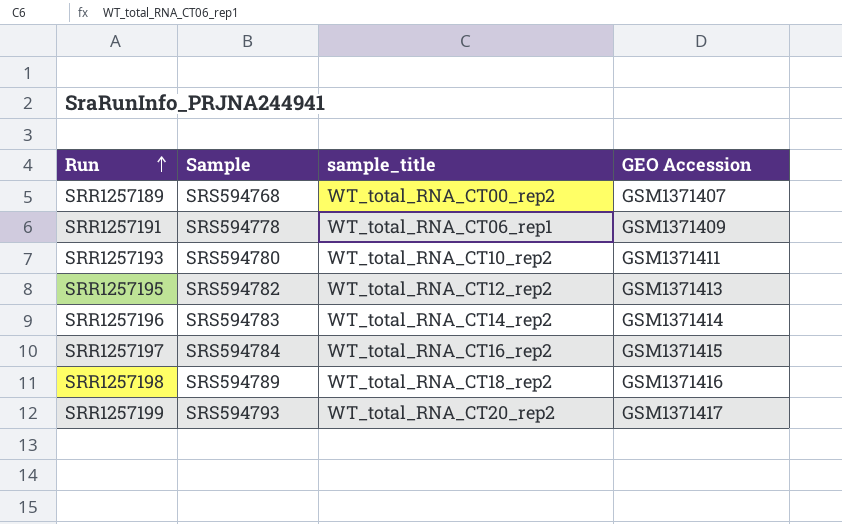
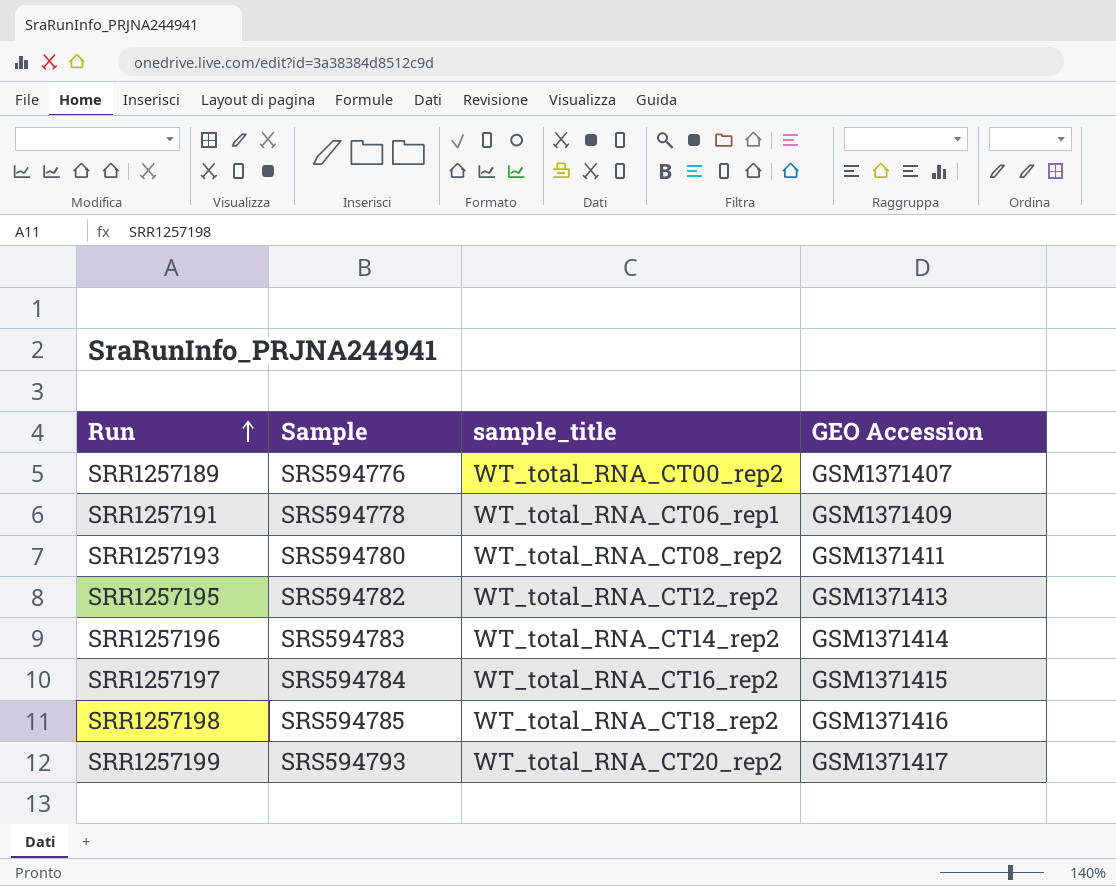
SRR1257189 | Sample: SRS594768 -> SRS594776
SRR1257193 | sample_title: WT_total_RNA_CT10_rep2 -> WT_total_RNA_CT08_rep2
SRR1257198 | Sample: SRS594789 -> SRS594785

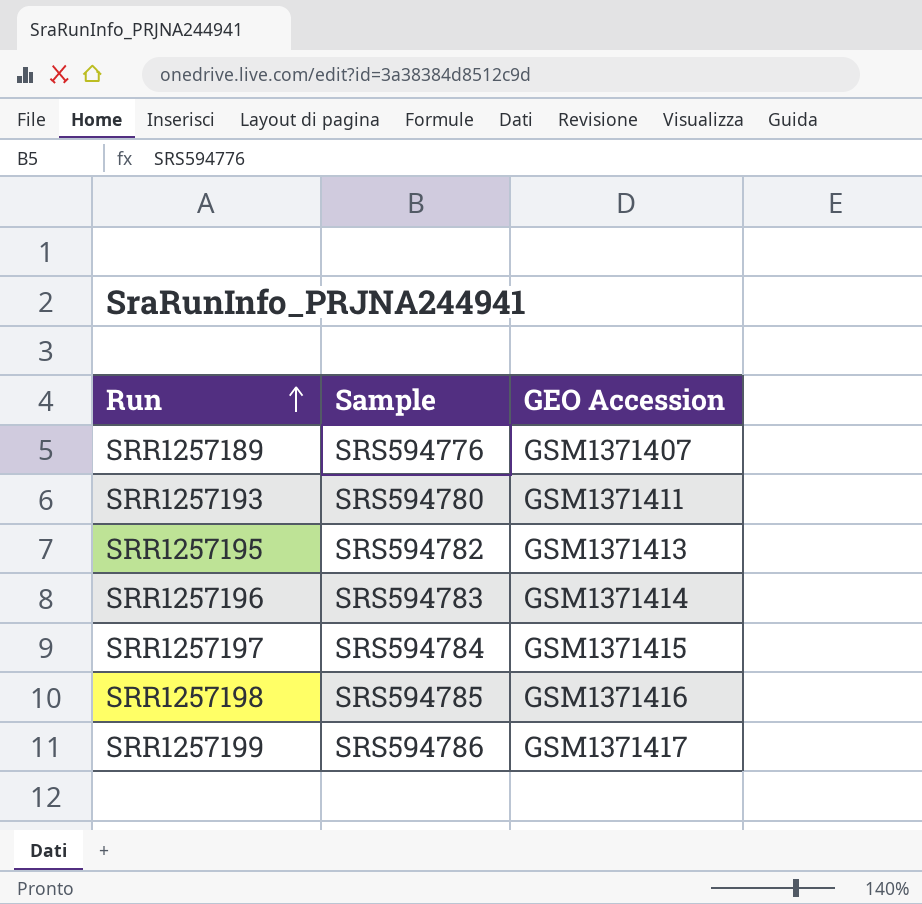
column sample_title | position: 3 -> none
row SRR1257191: SRS594778 | WT_total_RNA_CT06_rep1 | GSM1371409 -> none
SRR1257199 | Sample: SRS594793 -> SRS594786

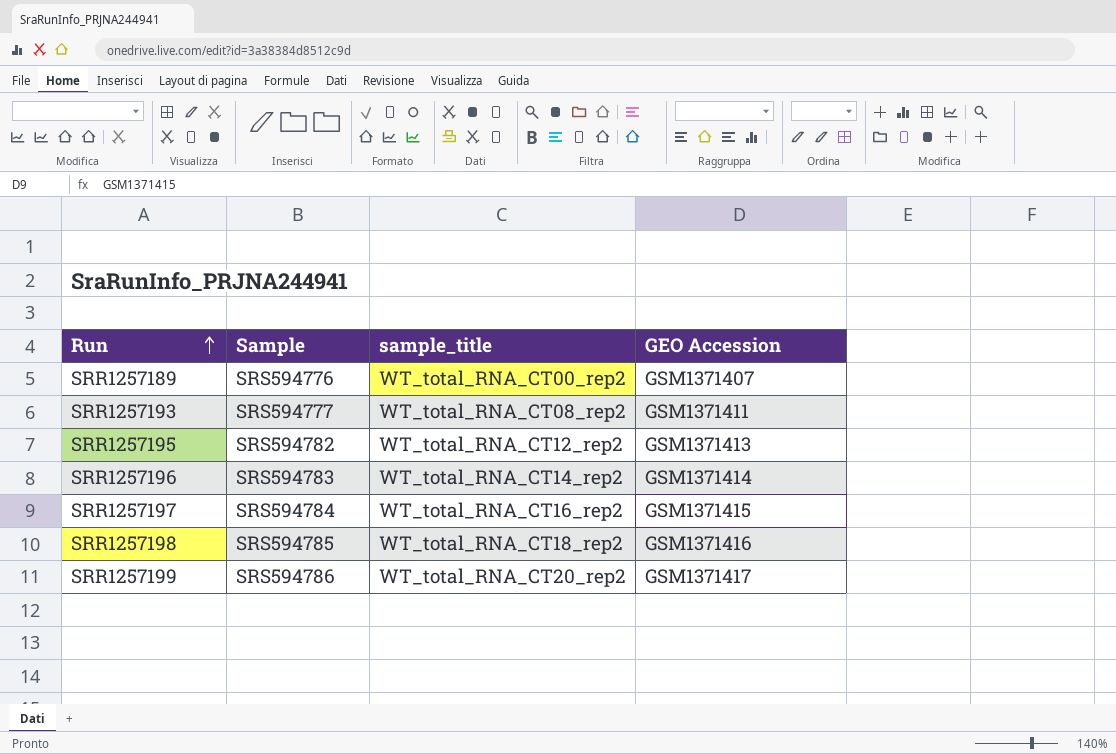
column sample_title | position: none -> 3
SRR1257193 | Sample: SRS594780 -> SRS594777

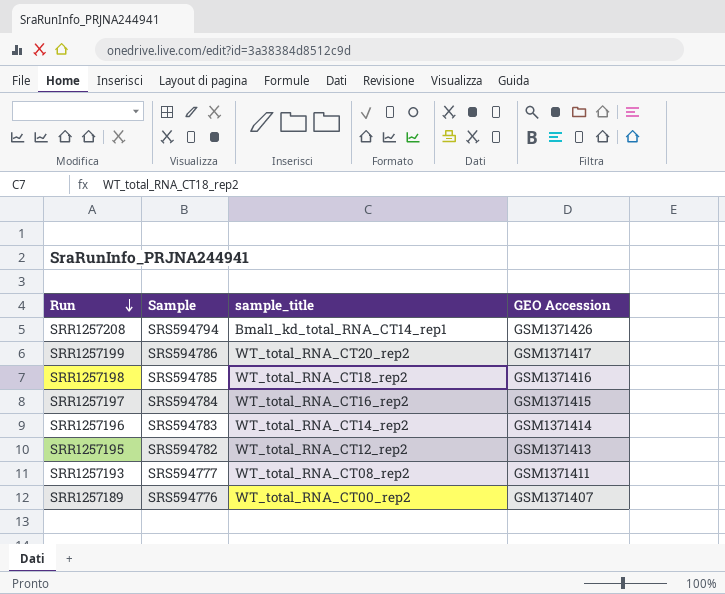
row order: Run ascending -> Run descending
row SRR1257208: none -> SRS594794 | Bmal1_kd_total_RNA_CT14_rep1 | GSM1371426

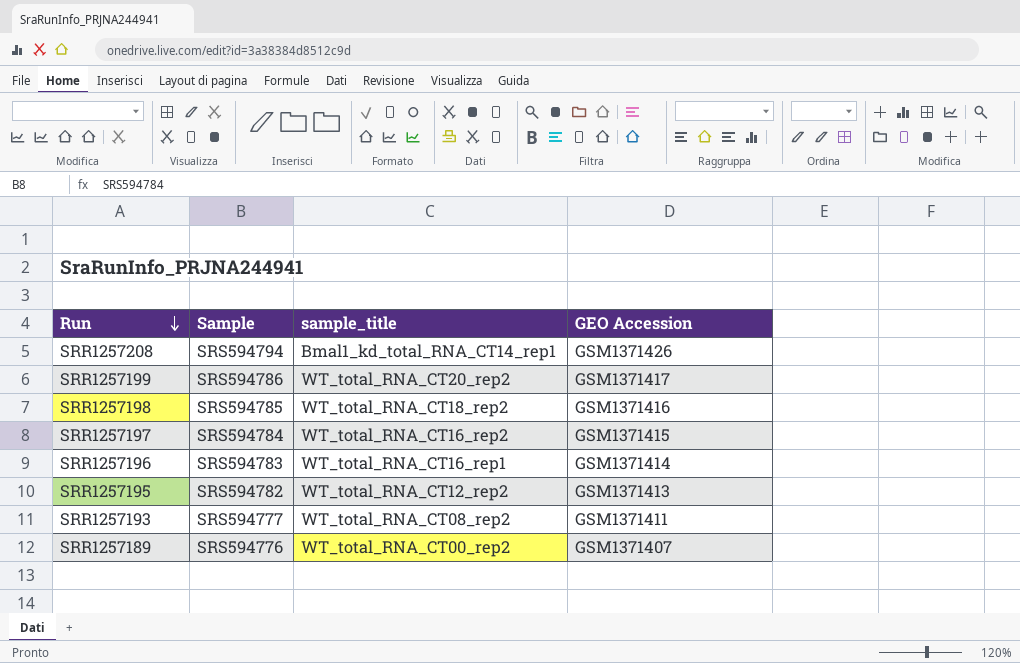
SRR1257196 | sample_title: WT_total_RNA_CT14_rep2 -> WT_total_RNA_CT16_rep1

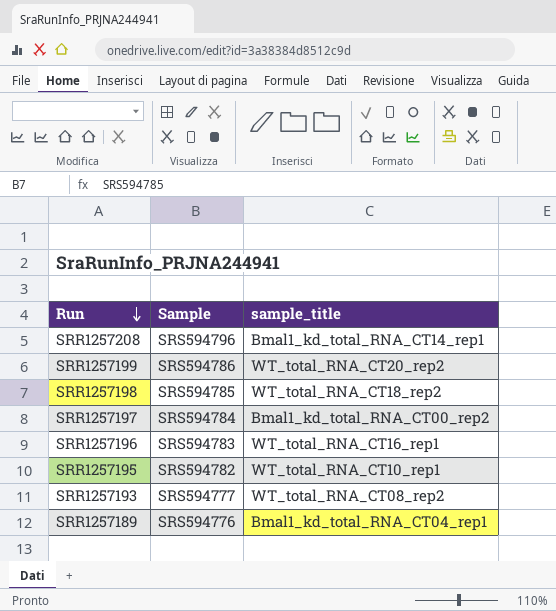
column GEO Accession | position: 4 -> none
SRR1257208 | Sample: SRS594794 -> SRS594796
SRR1257197 | sample_title: WT_total_RNA_CT16_rep2 -> Bmal1_kd_total_RNA_CT00_rep2
SRR1257195 | sample_title: WT_total_RNA_CT12_rep2 -> WT_total_RNA_CT10_rep1
SRR1257189 | sample_title: WT_total_RNA_CT00_rep2 -> Bmal1_kd_total_RNA_CT04_rep1

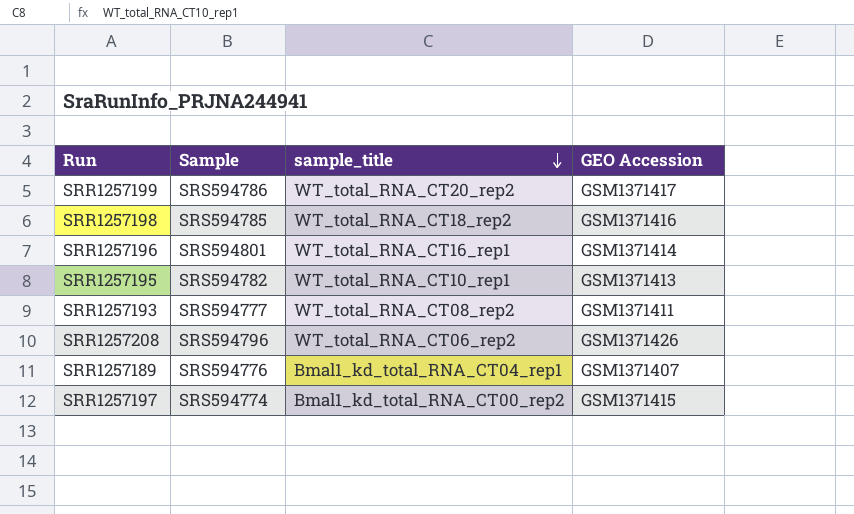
row order: Run descending -> sample_title descending
column GEO Accession | position: none -> 4
SRR1257196 | Sample: SRS594783 -> SRS594801
SRR1257208 | sample_title: Bmal1_kd_total_RNA_CT14_rep1 -> WT_total_RNA_CT06_rep2
SRR1257197 | Sample: SRS594784 -> SRS594774

